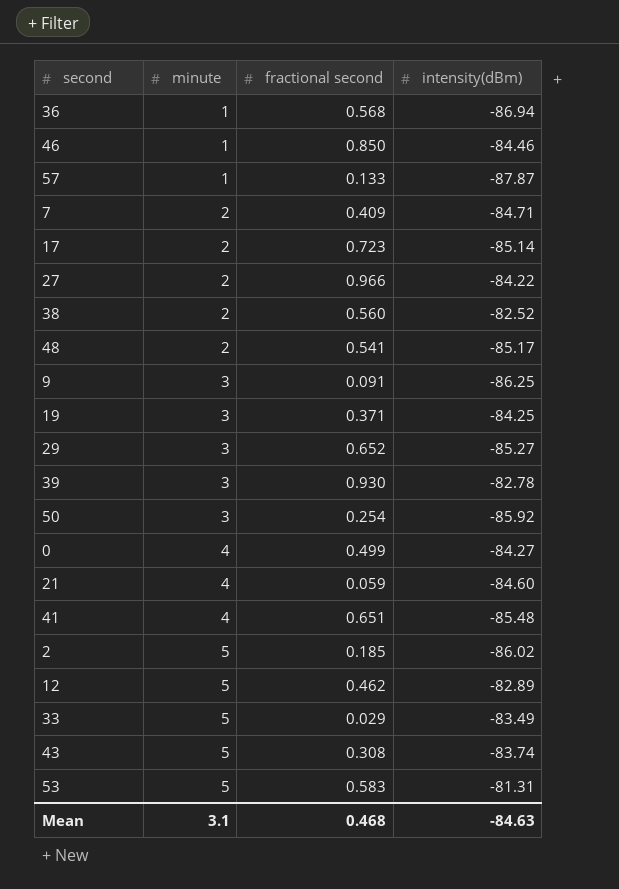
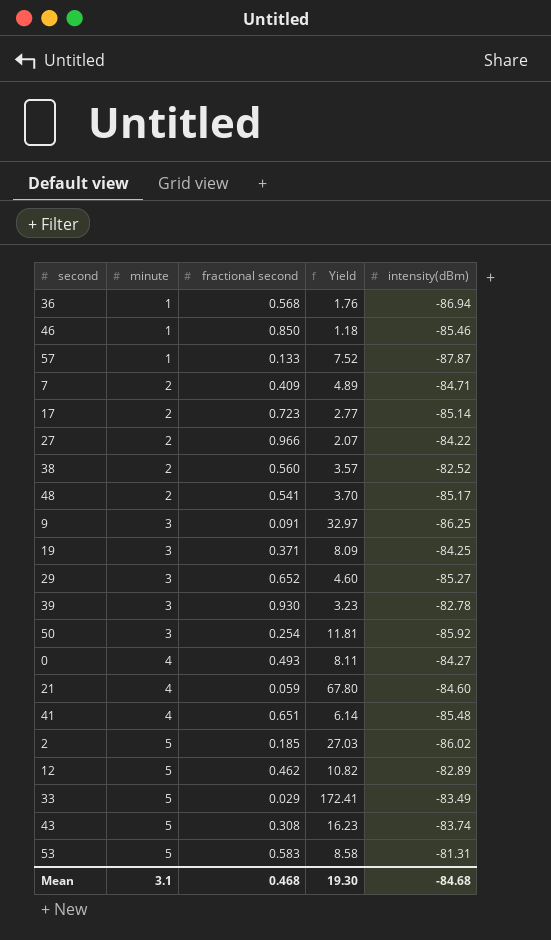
column Yield | formula: none -> [minute] / [fractional second]
46 | intensity(dBm): -84.46 -> -85.46
0 | fractional second: 0.499 -> 0.493
Mean | intensity(dBm): -84.63 -> -84.68

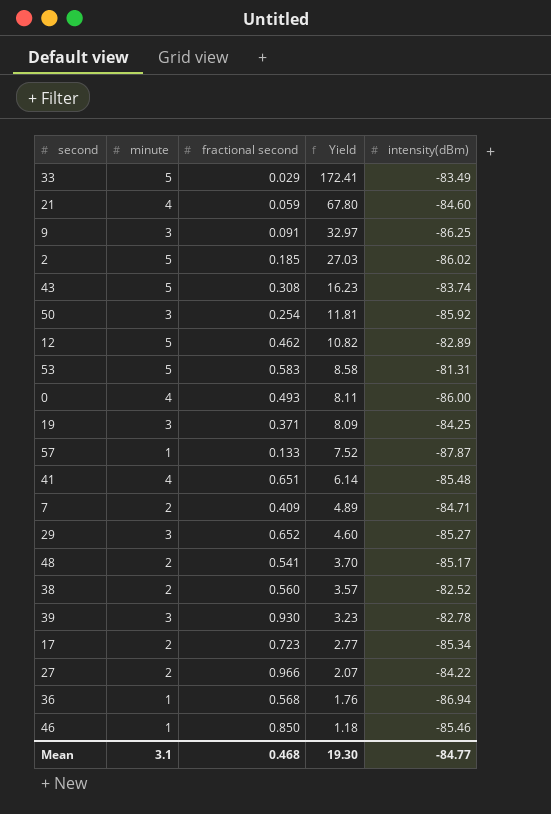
row order: minute ascending -> Yield descending
0 | intensity(dBm): -84.27 -> -86.00
17 | intensity(dBm): -85.14 -> -85.34
Mean | intensity(dBm): -84.68 -> -84.77

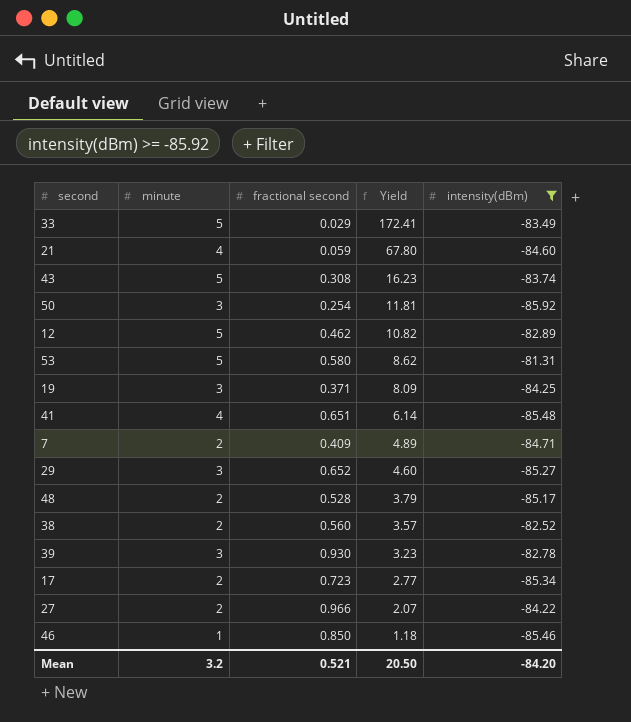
filter: none -> intensity(dBm) >= -85.92
53 | fractional second: 0.583 -> 0.580
53 | Yield: 8.58 -> 8.62
48 | fractional second: 0.541 -> 0.528
48 | Yield: 3.70 -> 3.79
Mean | minute: 3.1 -> 3.2
Mean | fractional second: 0.468 -> 0.521
Mean | Yield: 19.30 -> 20.50
Mean | intensity(dBm): -84.77 -> -84.20

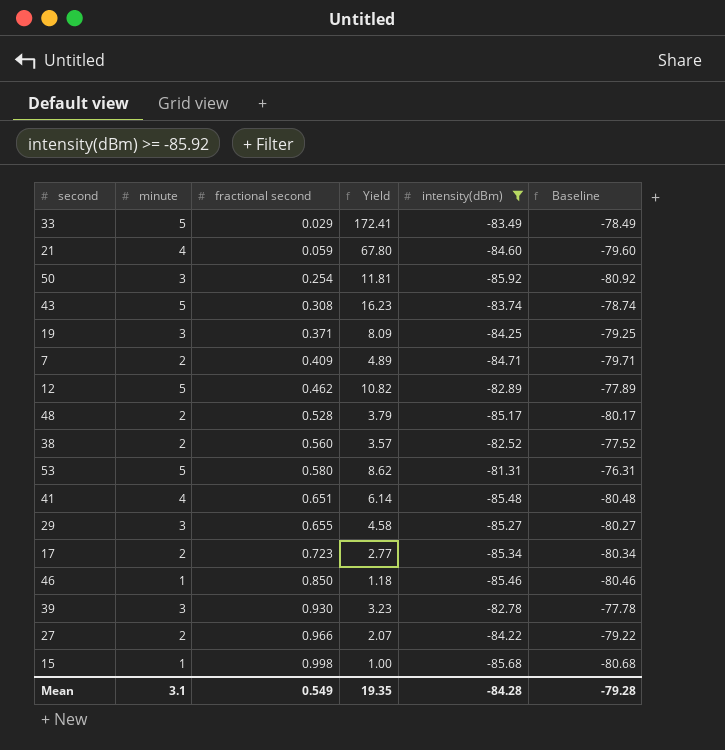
row order: Yield descending -> fractional second ascending
column Baseline | formula: none -> [intensity(dBm)] + 5
29 | fractional second: 0.652 -> 0.655
29 | Yield: 4.60 -> 4.58
row 15: none -> 1 | 0.998 | 1.00 | -85.68 | -80.68
Mean | minute: 3.2 -> 3.1
Mean | fractional second: 0.521 -> 0.549
Mean | Yield: 20.50 -> 19.35
Mean | intensity(dBm): -84.20 -> -84.28

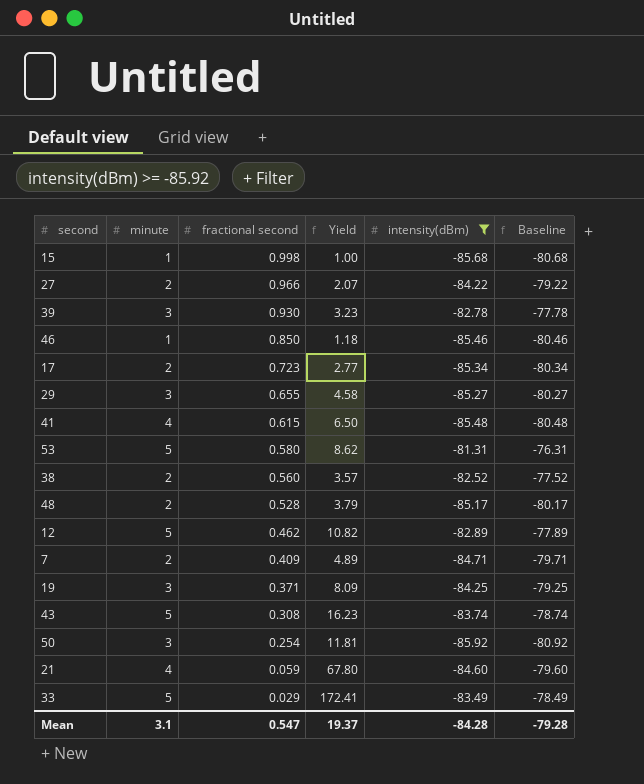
row order: fractional second ascending -> fractional second descending
41 | fractional second: 0.651 -> 0.615
41 | Yield: 6.14 -> 6.50
Mean | fractional second: 0.549 -> 0.547
Mean | Yield: 19.35 -> 19.37

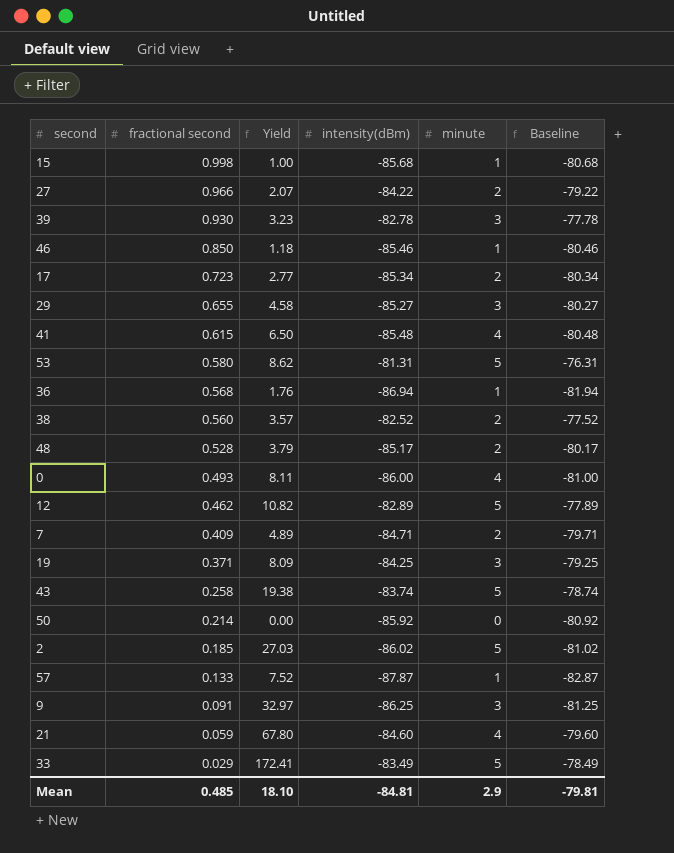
filter: intensity(dBm) >= -85.92 -> none
column minute | position: 2 -> 5
43 | fractional second: 0.308 -> 0.258
43 | Yield: 16.23 -> 19.38
50 | fractional second: 0.254 -> 0.214
50 | Yield: 11.81 -> 0.00
50 | minute: 3 -> 0
Mean | fractional second: 0.547 -> 0.485
Mean | Yield: 19.37 -> 18.10
Mean | intensity(dBm): -84.28 -> -84.81
Mean | minute: 3.1 -> 2.9
Mean | Baseline: -79.28 -> -79.81

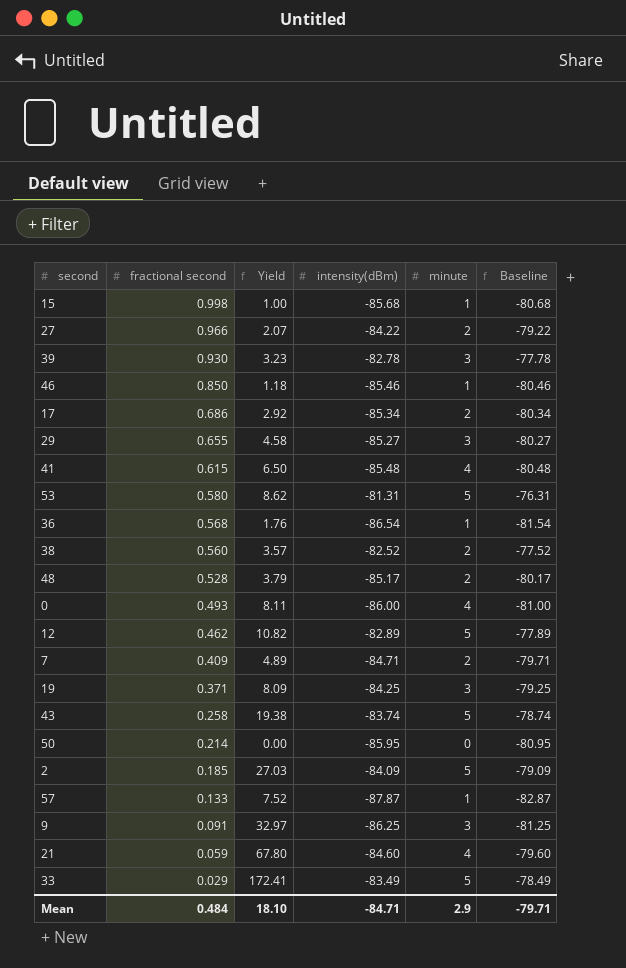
17 | fractional second: 0.723 -> 0.686
17 | Yield: 2.77 -> 2.92
36 | intensity(dBm): -86.94 -> -86.54
36 | Baseline: -81.94 -> -81.54
50 | intensity(dBm): -85.92 -> -85.95
50 | Baseline: -80.92 -> -80.95
2 | intensity(dBm): -86.02 -> -84.09
2 | Baseline: -81.02 -> -79.09
Mean | fractional second: 0.485 -> 0.484
Mean | intensity(dBm): -84.81 -> -84.71
Mean | Baseline: -79.81 -> -79.71

